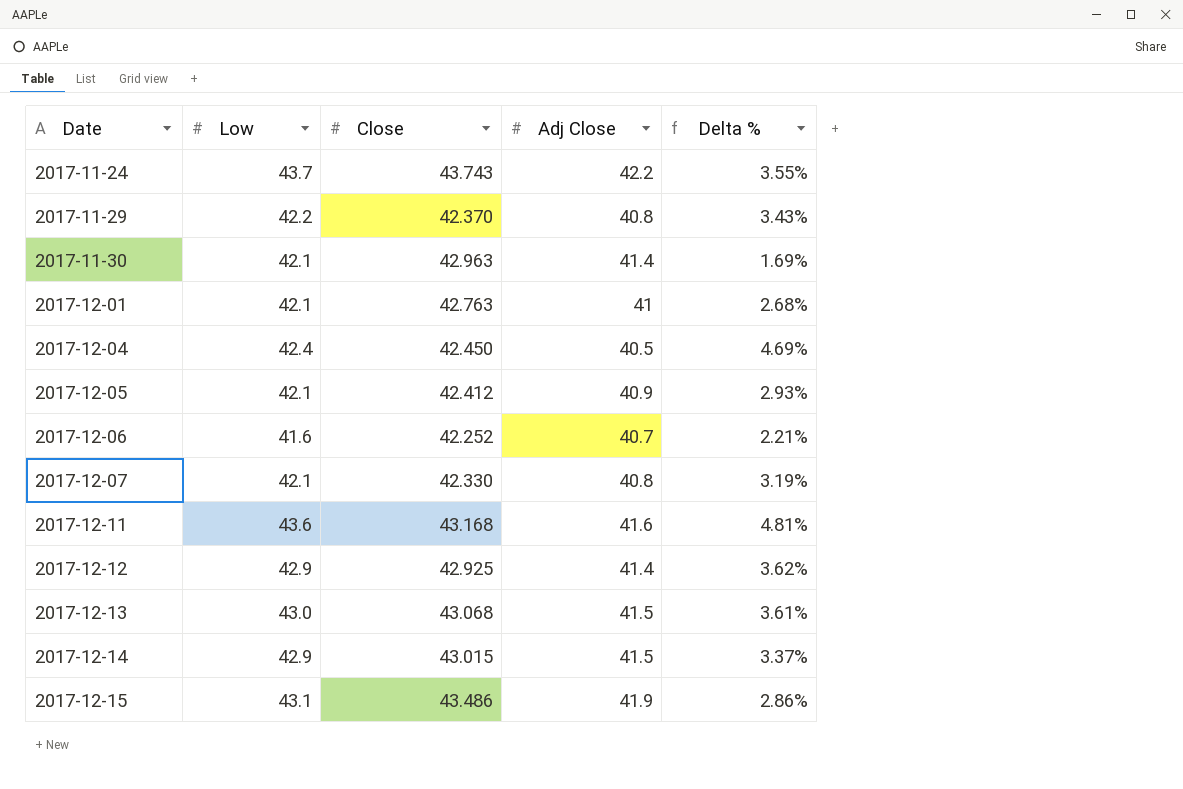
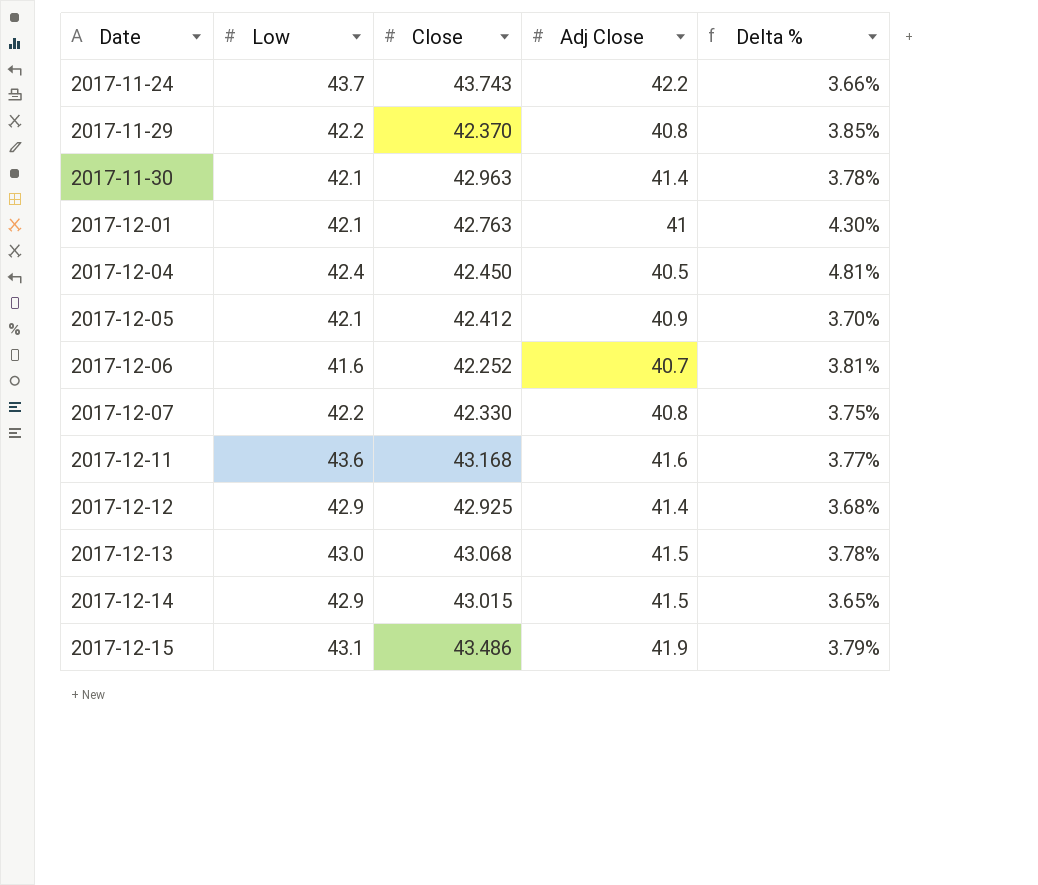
column Delta % | formula: ([Low] - [Adj Close]) / [Adj Close] -> ([Close] - [Adj Close]) / [Adj Close]
2017-12-07 | Low: 42.1 -> 42.2

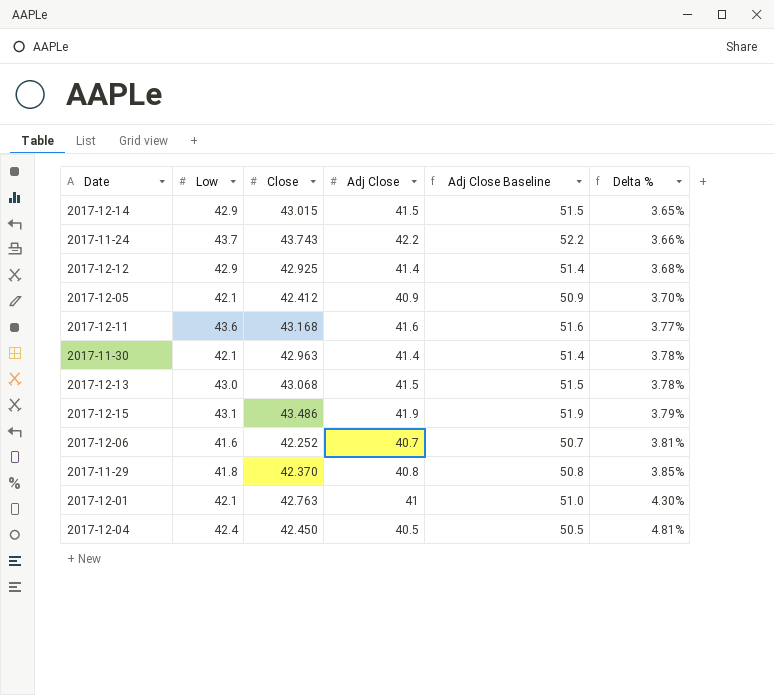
row order: Date ascending -> Delta % ascending
column Adj Close Baseline | formula: none -> [Adj Close] + 10
row 2017-12-07: 42.2 | 42.330 | 40.8 | 3.75% -> none
2017-11-29 | Low: 42.2 -> 41.8

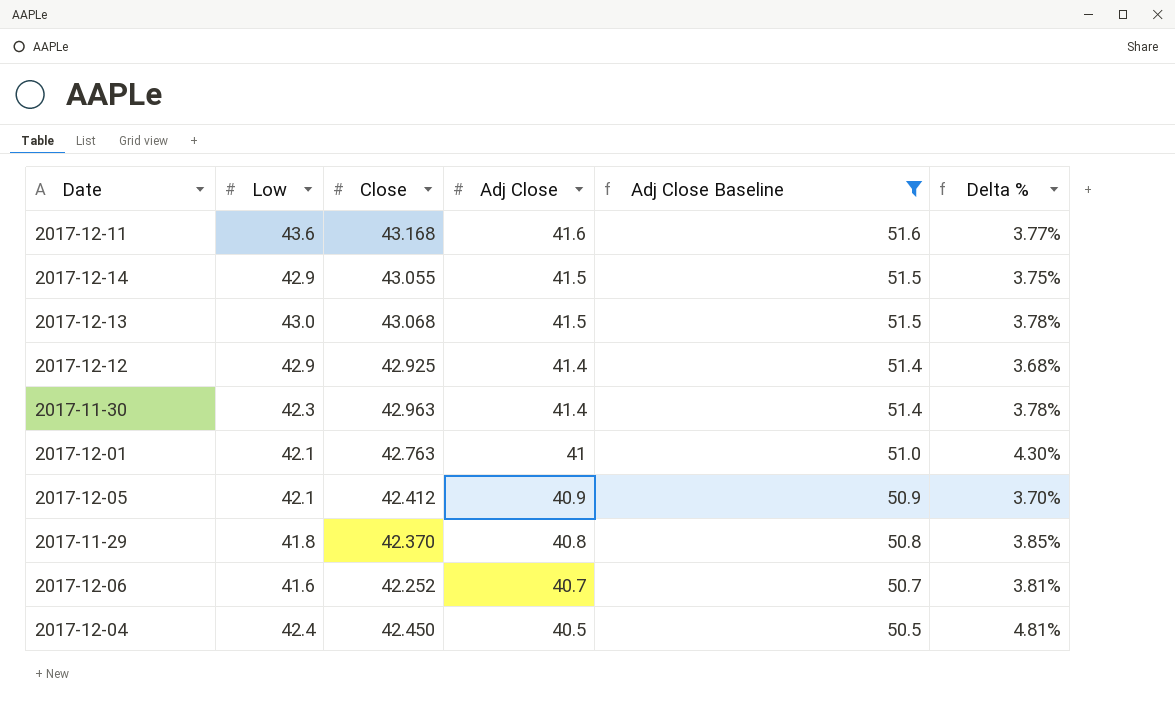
filter: none -> Adj Close Baseline <= 51.6
row order: Delta % ascending -> Adj Close descending
2017-12-14 | Close: 43.015 -> 43.055
2017-12-14 | Delta %: 3.65% -> 3.75%
2017-11-30 | Low: 42.1 -> 42.3

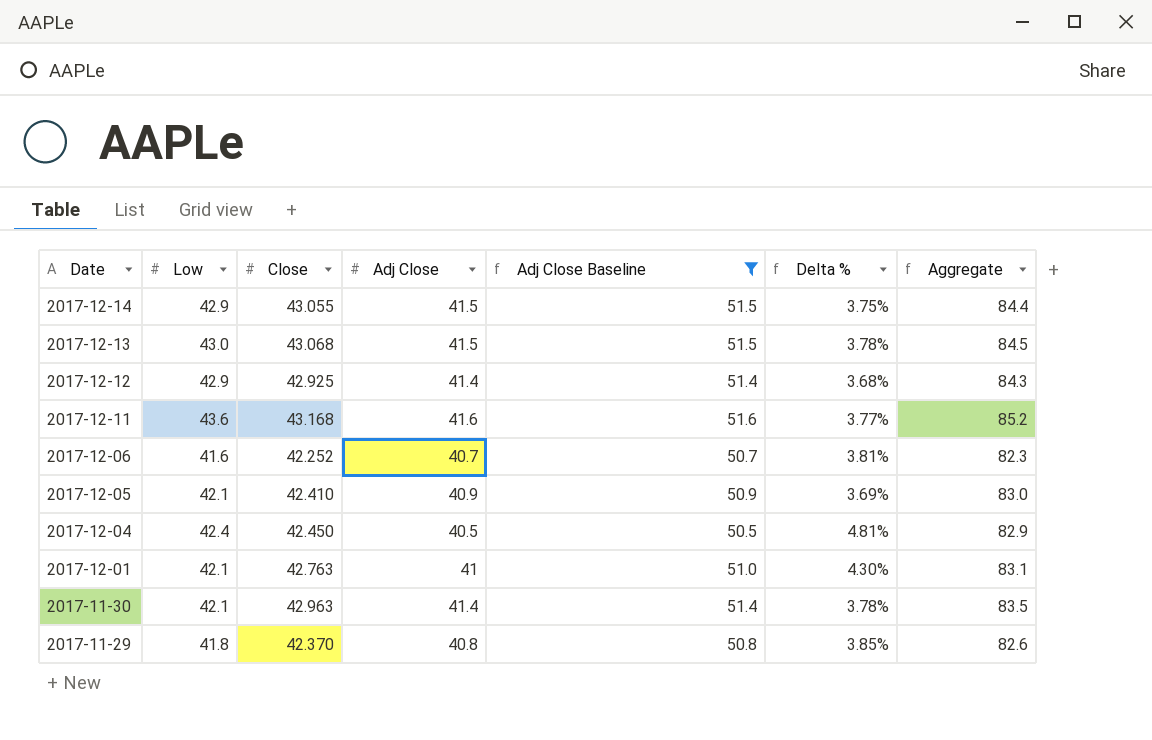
row order: Adj Close descending -> Date descending
column Aggregate | formula: none -> [Low] + [Adj Close]
2017-12-05 | Close: 42.412 -> 42.410
2017-12-05 | Delta %: 3.70% -> 3.69%
2017-11-30 | Low: 42.3 -> 42.1

